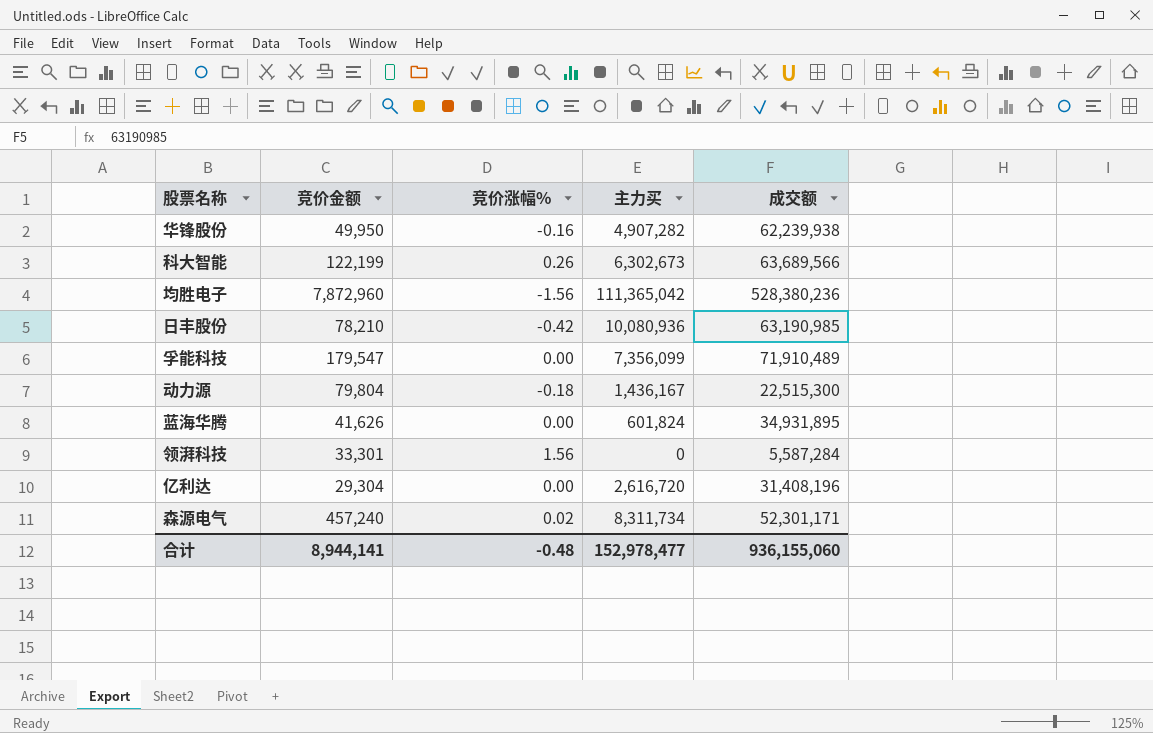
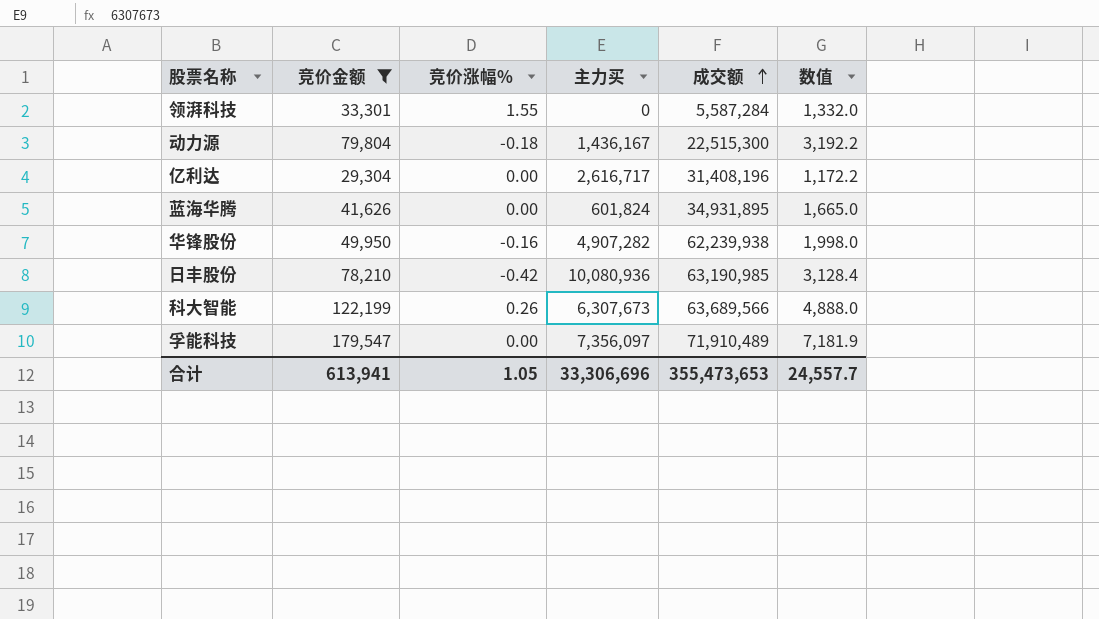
filter: none -> 竞价金额 <= 179,547
row order: none -> 成交额 ascending
column 数值 | formula: none -> [竞价金额] * 0.04
领湃科技 | 竞价涨幅%: 1.56 -> 1.55
亿利达 | 主力买: 2,616,720 -> 2,616,717
科大智能 | 主力买: 6,302,673 -> 6,307,673
孚能科技 | 主力买: 7,356,099 -> 7,356,097
合计 | 竞价金额: 8,944,141 -> 613,941
合计 | 竞价涨幅%: -0.48 -> 1.05
合计 | 主力买: 152,978,477 -> 33,306,696
合计 | 成交额: 936,155,060 -> 355,473,653

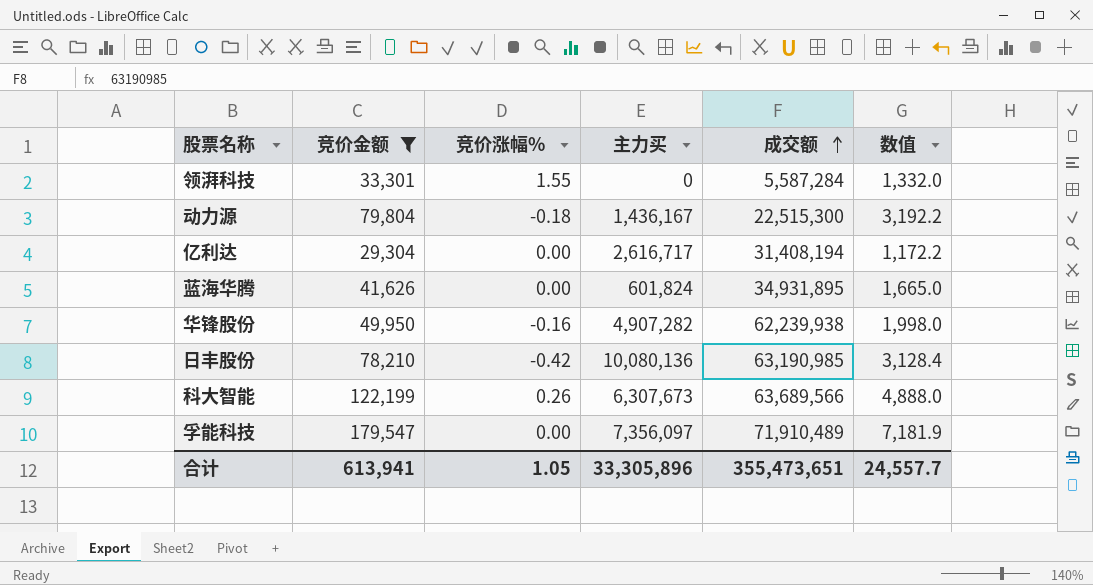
亿利达 | 成交额: 31,408,196 -> 31,408,194
日丰股份 | 主力买: 10,080,936 -> 10,080,136
合计 | 主力买: 33,306,696 -> 33,305,896
合计 | 成交额: 355,473,653 -> 355,473,651

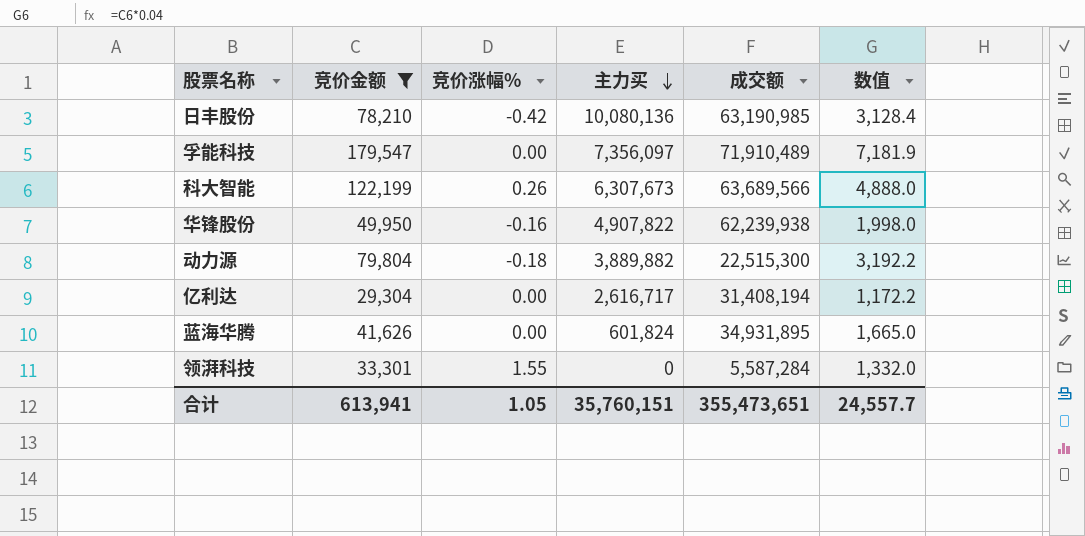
row order: 成交额 ascending -> 主力买 descending
华锋股份 | 主力买: 4,907,282 -> 4,907,822
动力源 | 主力买: 1,436,167 -> 3,889,882
合计 | 主力买: 33,305,896 -> 35,760,151

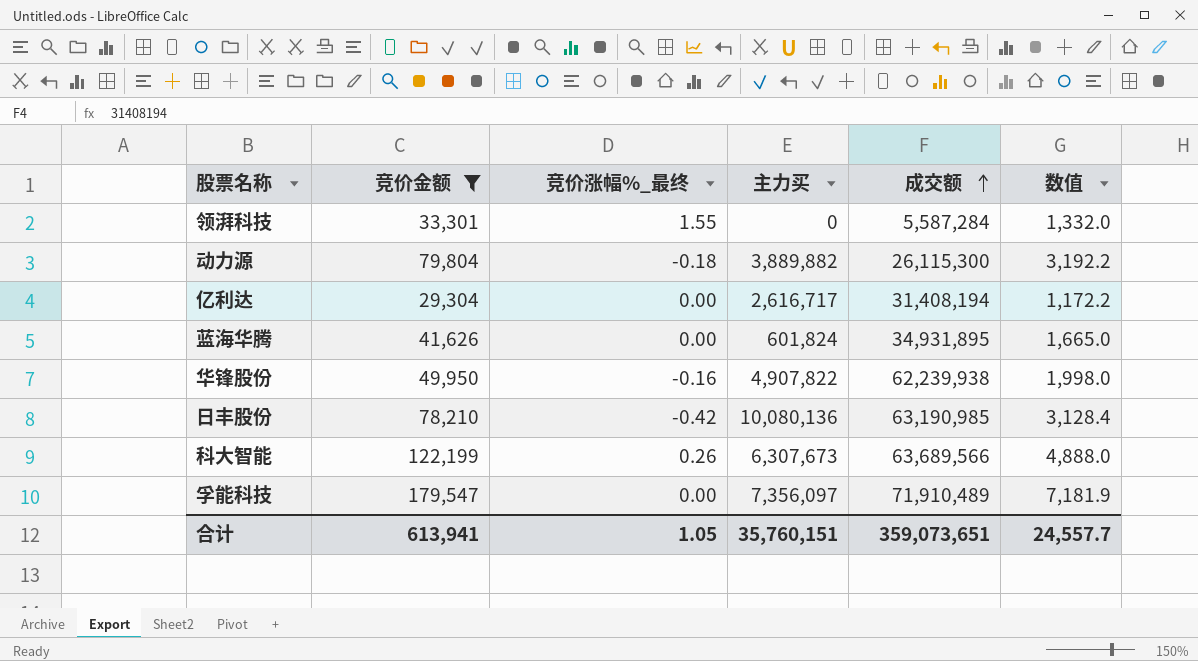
row order: 主力买 descending -> 成交额 ascending
column name: 竞价涨幅% -> 竞价涨幅%_最终
动力源 | 成交额: 22,515,300 -> 26,115,300
合计 | 成交额: 355,473,651 -> 359,073,651

